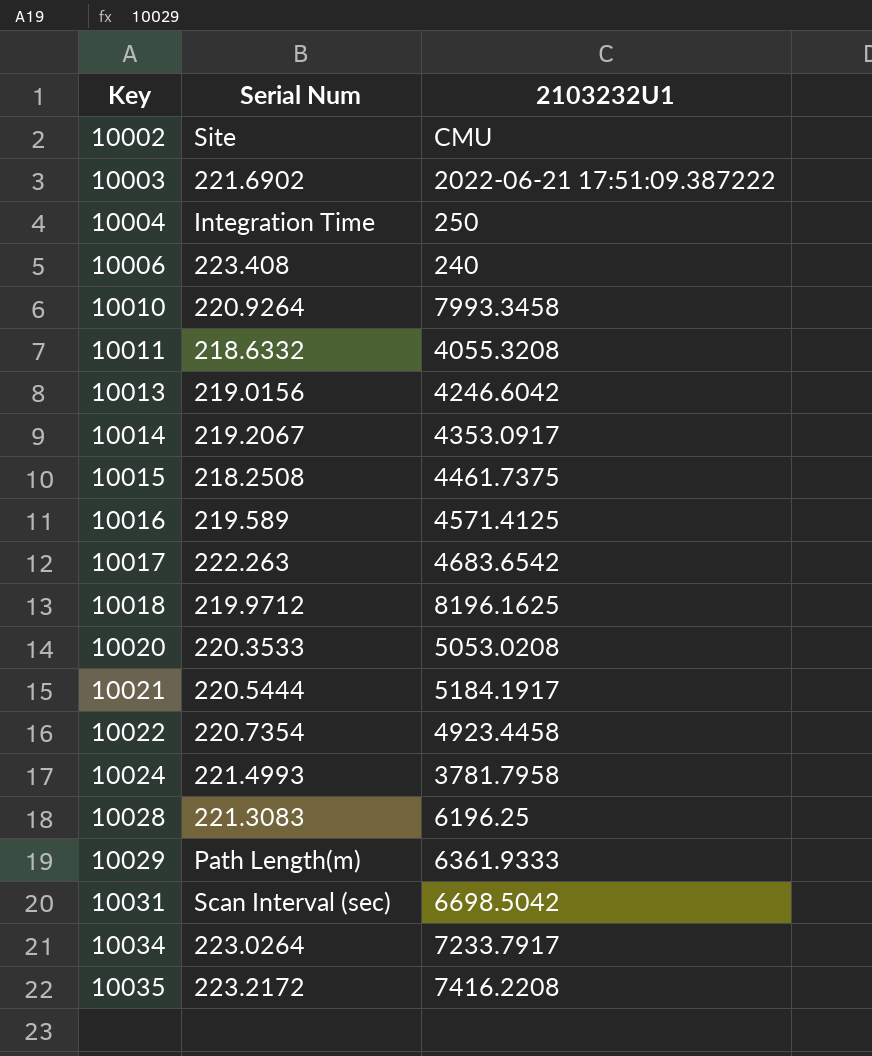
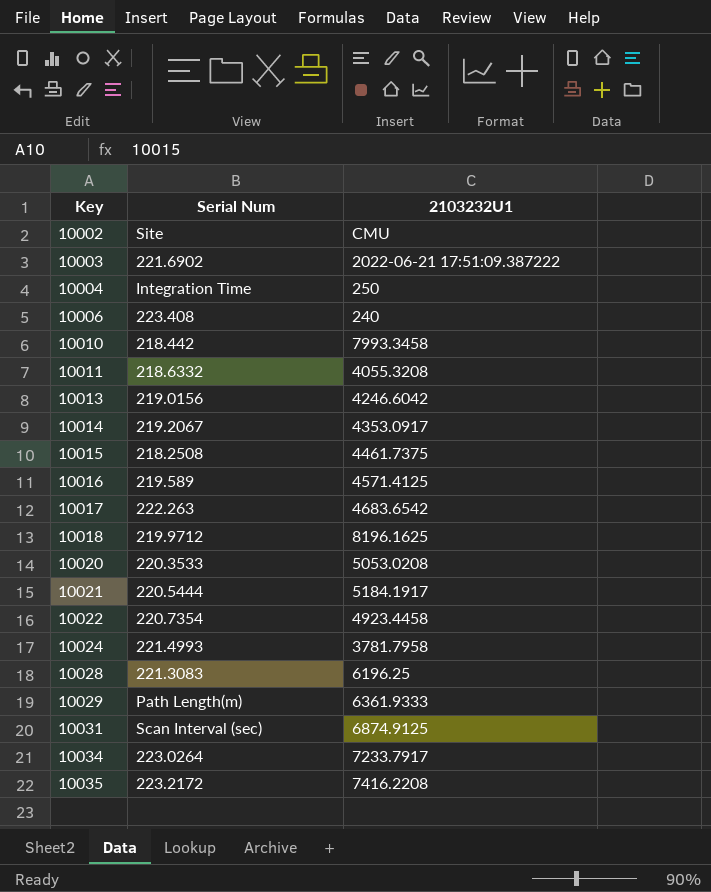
10010 | Serial Num: 220.9264 -> 218.442
10031 | 2103232U1: 6698.5042 -> 6874.9125

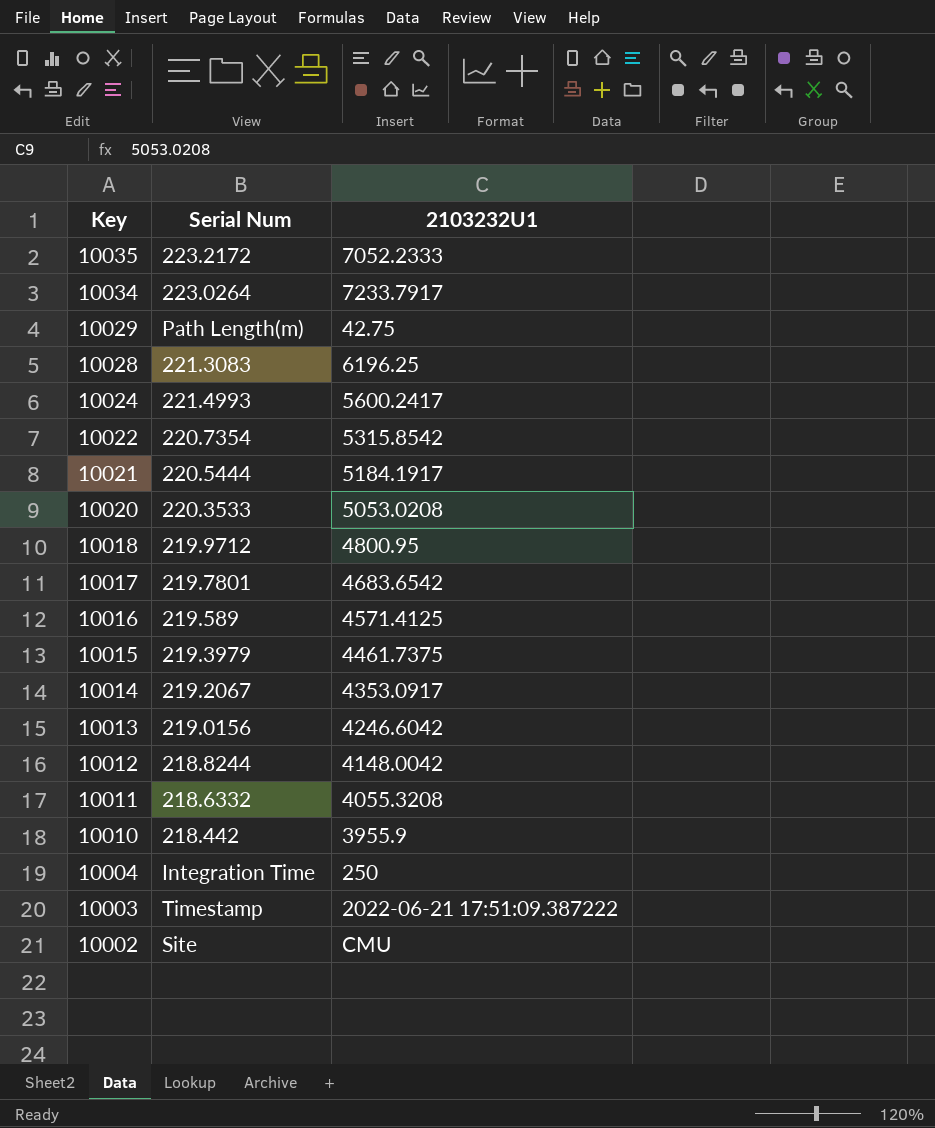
row order: Key ascending -> Key descending
row 10006: 223.408 | 240 -> none
row 10031: Scan Interval (sec) | 6874.9125 -> none
10035 | 2103232U1: 7416.2208 -> 7052.2333
10029 | 2103232U1: 6361.9333 -> 42.75
10024 | 2103232U1: 3781.7958 -> 5600.2417
10022 | 2103232U1: 4923.4458 -> 5315.8542
10018 | 2103232U1: 8196.1625 -> 4800.95
10017 | Serial Num: 222.263 -> 219.7801
10015 | Serial Num: 218.2508 -> 219.3979
row 10012: none -> 218.8244 | 4148.0042
10010 | 2103232U1: 7993.3458 -> 3955.9
10003 | Serial Num: 221.6902 -> Timestamp

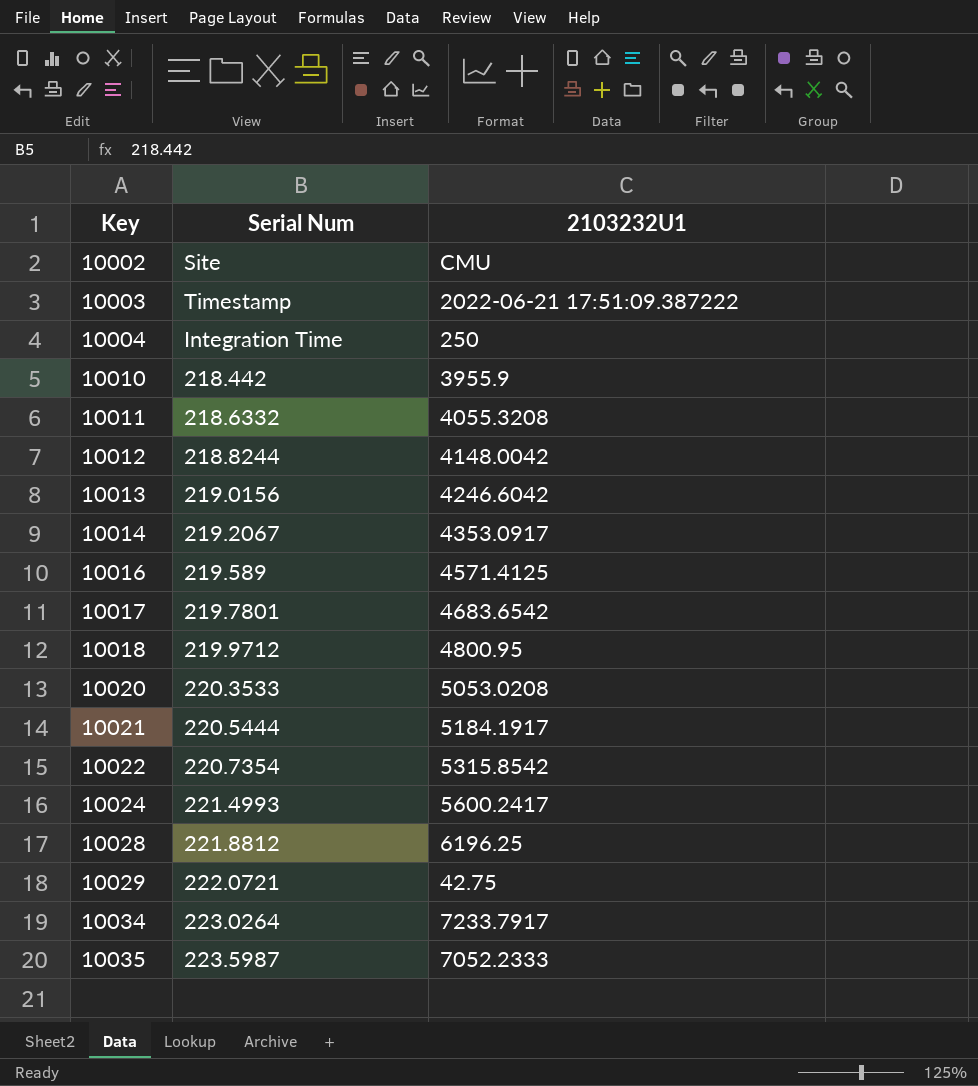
row order: Key descending -> Key ascending
row 10015: 219.3979 | 4461.7375 -> none
10028 | Serial Num: 221.3083 -> 221.8812
10029 | Serial Num: Path Length(m) -> 222.0721
10035 | Serial Num: 223.2172 -> 223.5987

